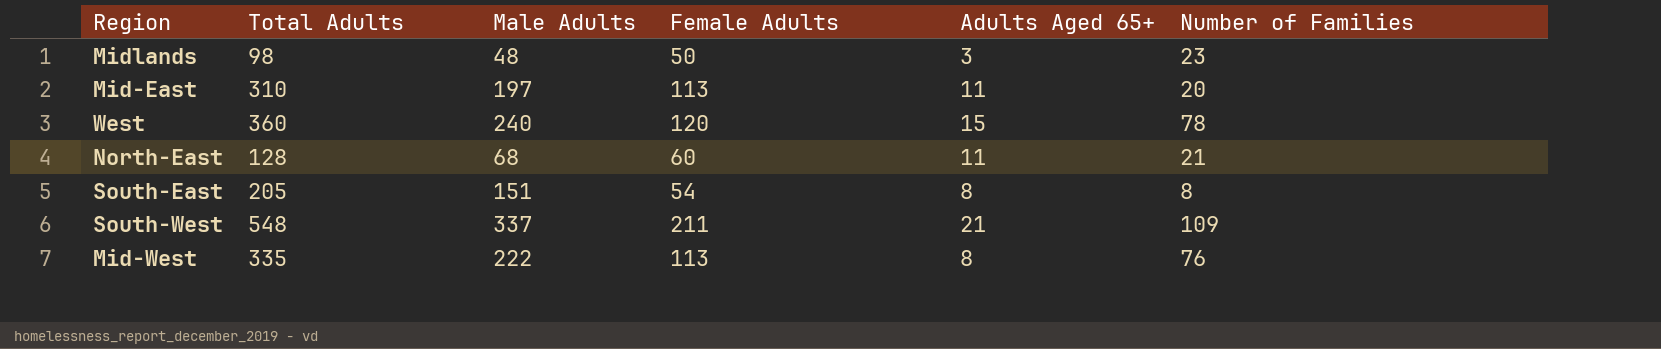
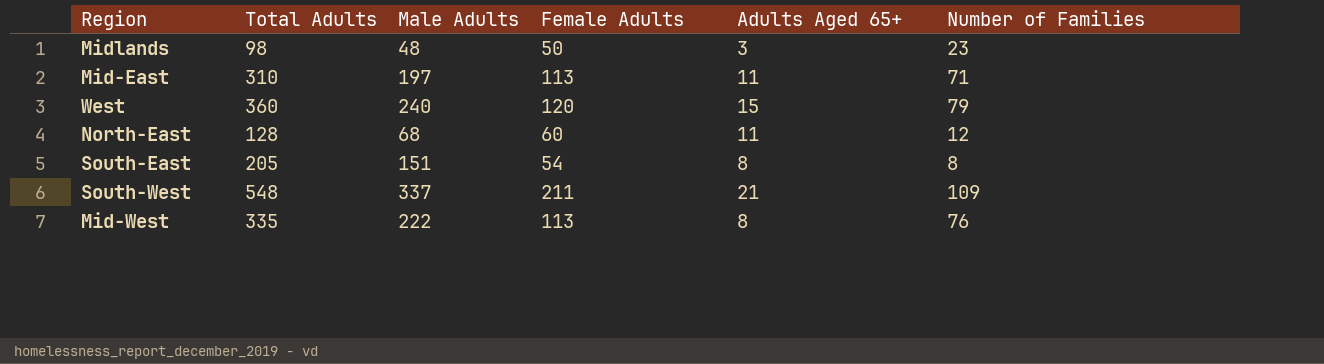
Mid-East | Number of Families: 20 -> 71
West | Number of Families: 78 -> 79
North-East | Number of Families: 21 -> 12

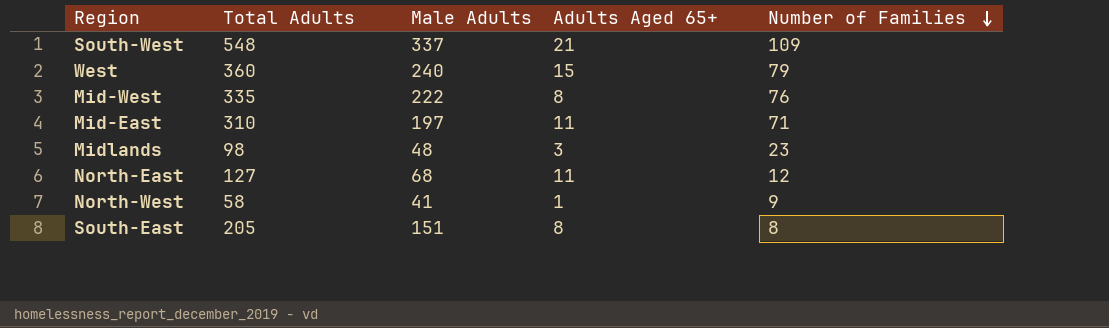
row order: none -> Number of Families descending
column Female Adults | formula: [Total Adults] - [Male Adults] -> none
North-East | Total Adults: 128 -> 127
row North-West: none -> 58 | 41 | 1 | 9

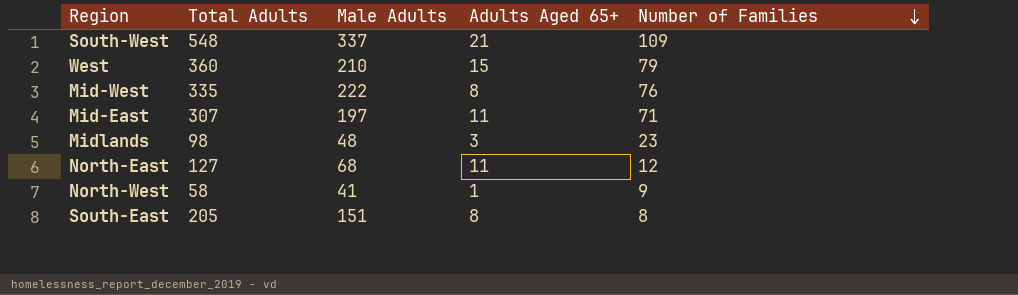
West | Male Adults: 240 -> 210
Mid-East | Total Adults: 310 -> 307

